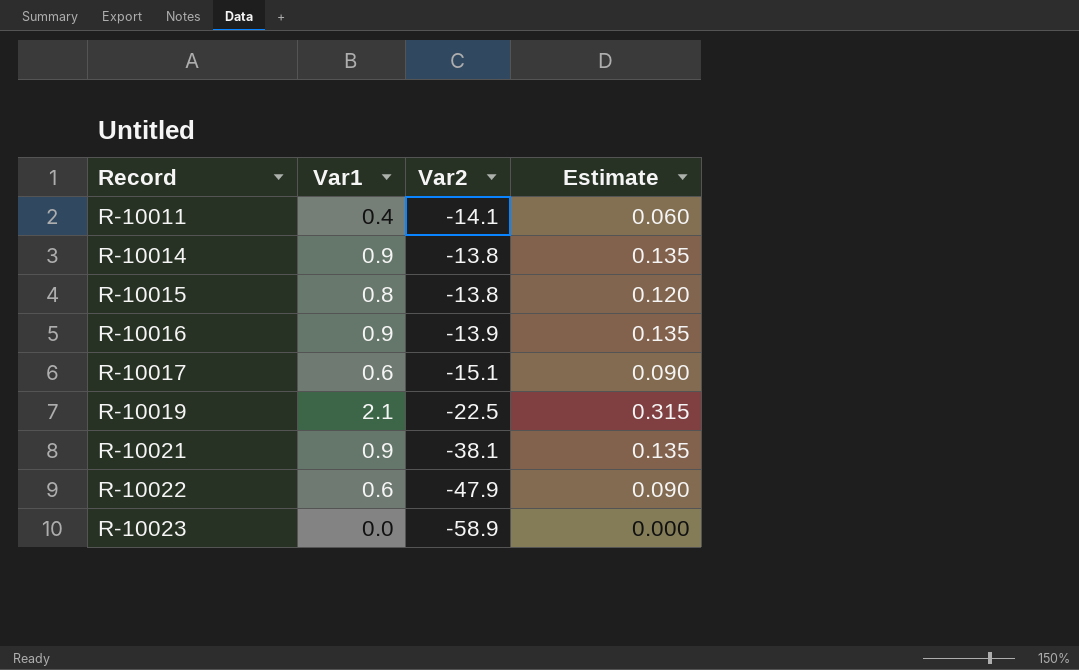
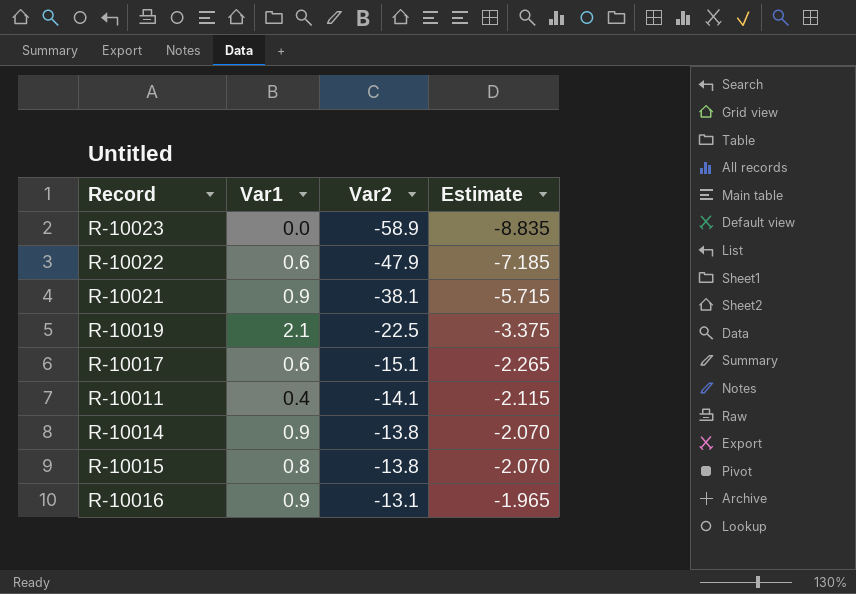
row order: Record ascending -> Var2 ascending
column Estimate | formula: [Var1] * 0.15 -> [Var2] * 0.15
R-10016 | Var2: -13.9 -> -13.1

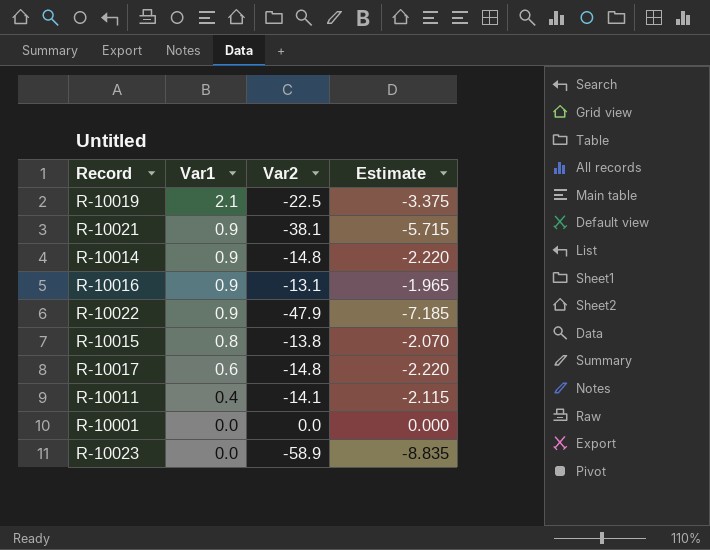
row order: Var2 ascending -> Var1 descending
R-10014 | Var2: -13.8 -> -14.8
R-10014 | Estimate: -2.070 -> -2.220
R-10022 | Var1: 0.6 -> 0.9
R-10017 | Var2: -15.1 -> -14.8
R-10017 | Estimate: -2.265 -> -2.220
row R-10001: none -> 0.0 | 0.0 | 0.000

